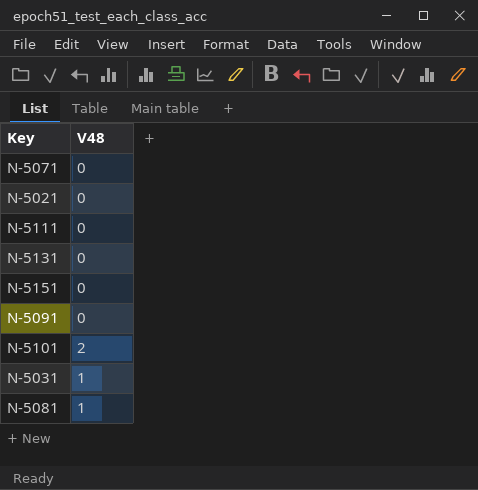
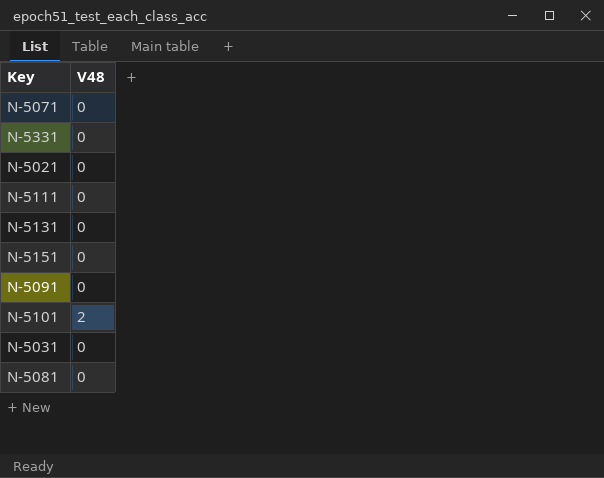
row N-5331: none -> 0
N-5031 | V48: 1 -> 0
N-5081 | V48: 1 -> 0

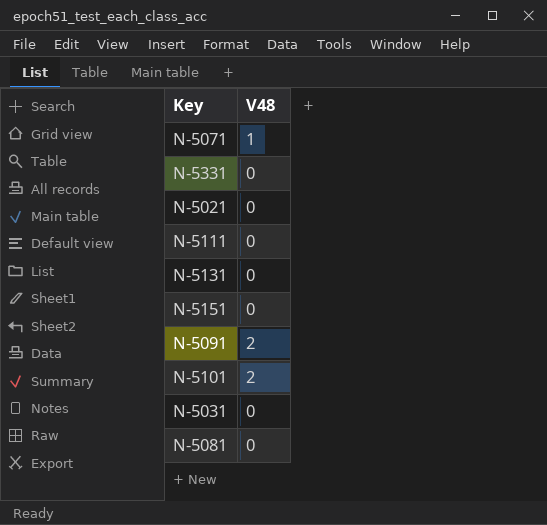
N-5071 | V48: 0 -> 1
N-5091 | V48: 0 -> 2

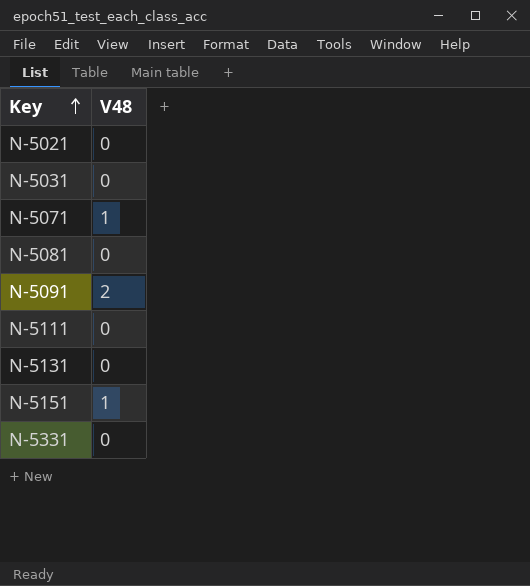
row order: none -> Key ascending
row N-5101: 2 -> none
N-5151 | V48: 0 -> 1

